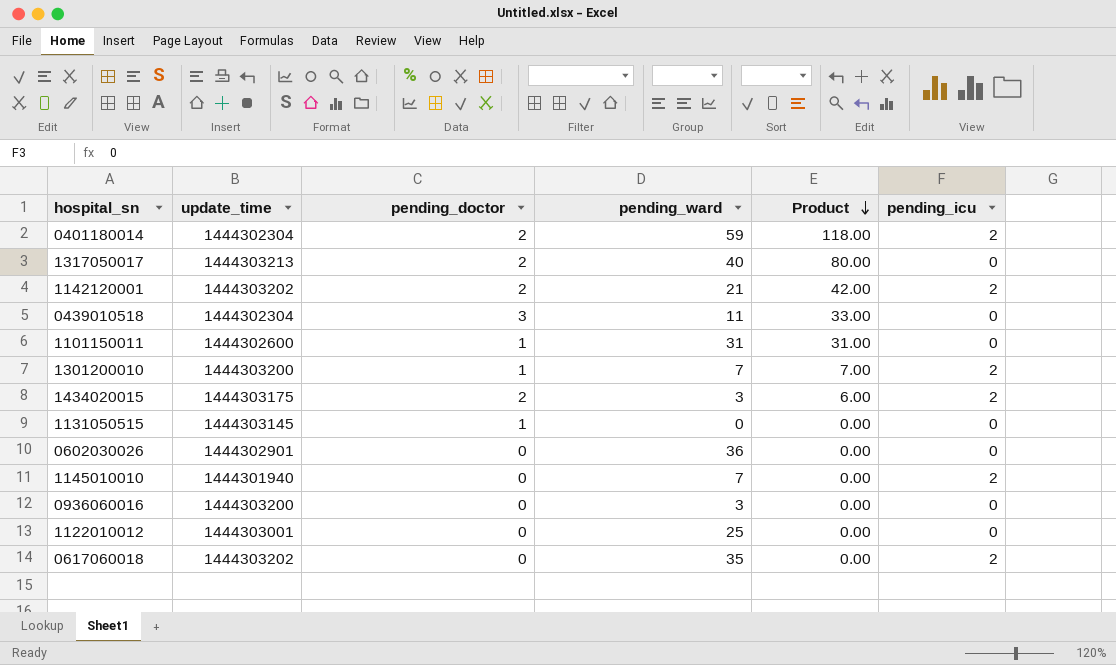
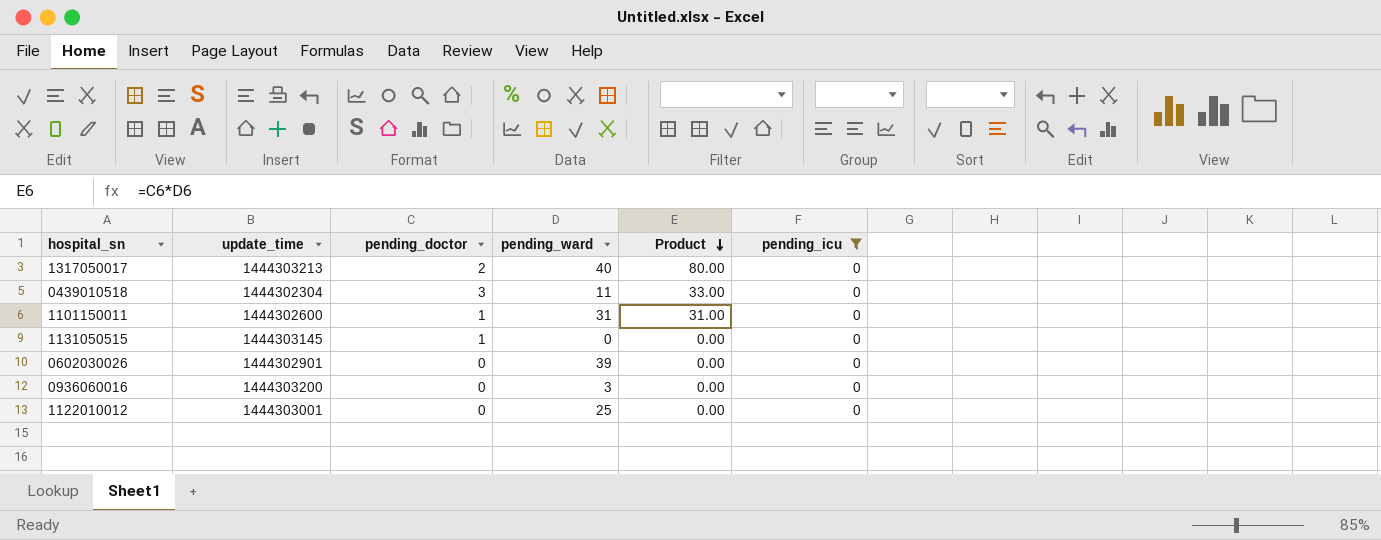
filter: none -> pending_icu = 0
0602030026 | pending_ward: 36 -> 39

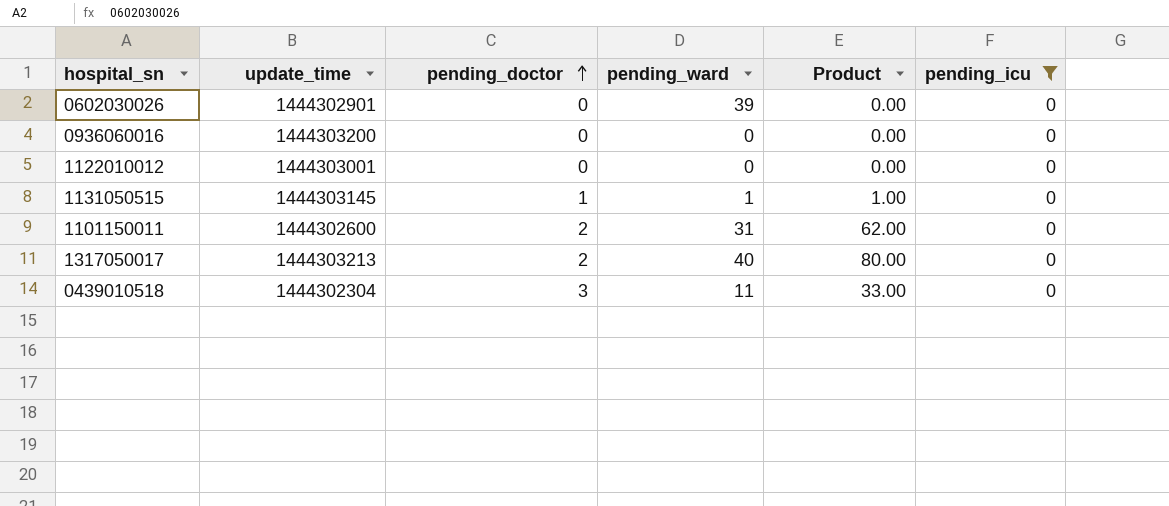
row order: Product descending -> pending_doctor ascending
0936060016 | pending_ward: 3 -> 0
1122010012 | pending_ward: 25 -> 0
1131050515 | pending_ward: 0 -> 1
1131050515 | Product: 0.00 -> 1.00
1101150011 | pending_doctor: 1 -> 2
1101150011 | Product: 31.00 -> 62.00

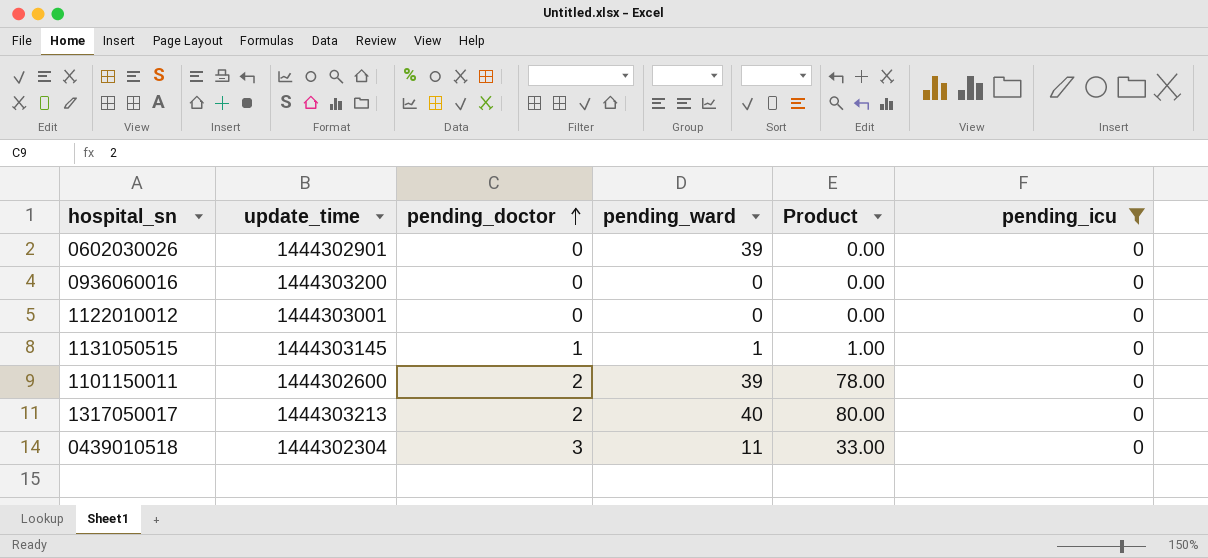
1101150011 | pending_ward: 31 -> 39
1101150011 | Product: 62.00 -> 78.00

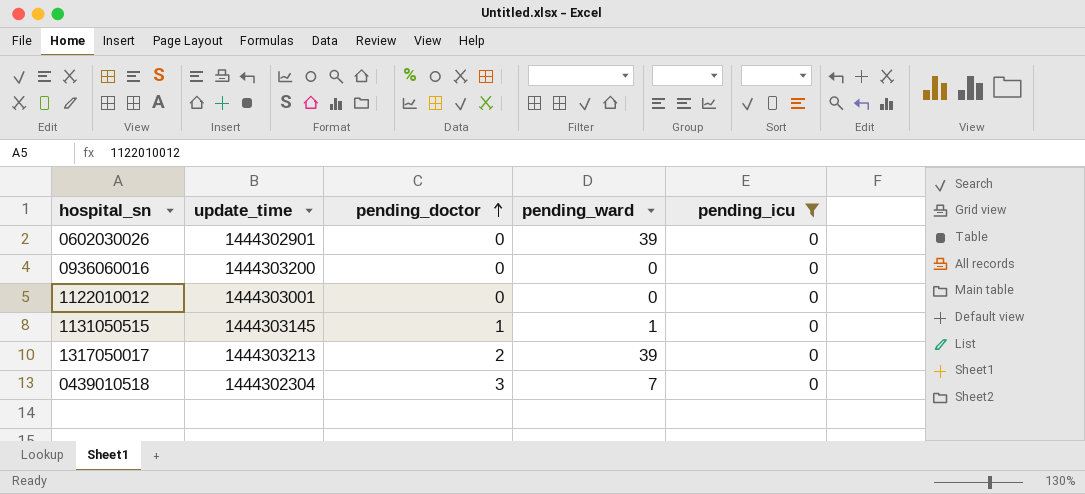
column Product | formula: [pending_doctor] * [pending_ward] -> none
row 1101150011: 1444302600 | 2 | 39 | 78.00 | 0 -> none
1317050017 | pending_ward: 40 -> 39
0439010518 | pending_ward: 11 -> 7

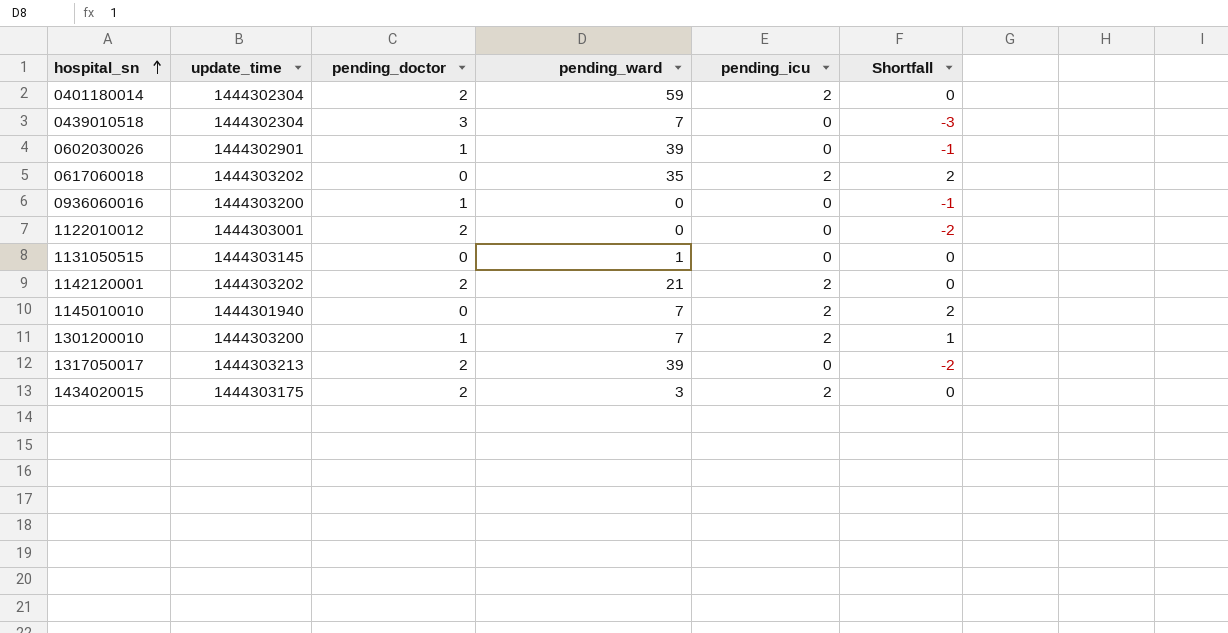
filter: pending_icu = 0 -> none
row order: pending_doctor ascending -> hospital_sn ascending
column Shortfall | formula: none -> [pending_icu] - [pending_doctor]
0602030026 | pending_doctor: 0 -> 1
0936060016 | pending_doctor: 0 -> 1
1122010012 | pending_doctor: 0 -> 2
1131050515 | pending_doctor: 1 -> 0

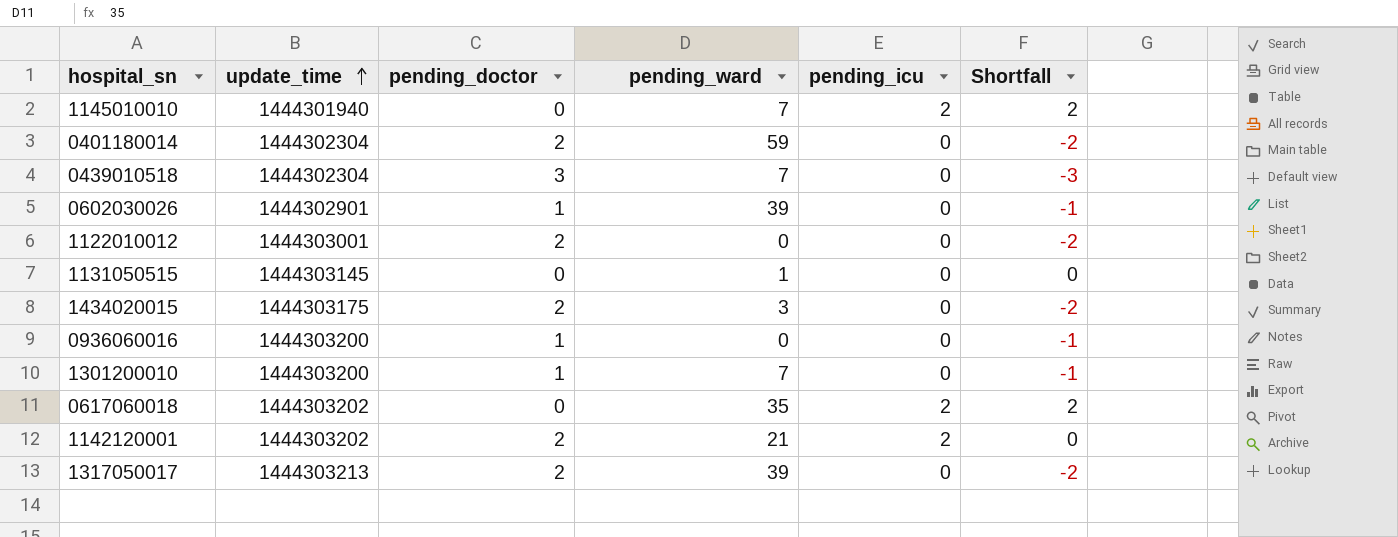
row order: hospital_sn ascending -> update_time ascending
0401180014 | pending_icu: 2 -> 0
0401180014 | Shortfall: 0 -> -2
1434020015 | pending_icu: 2 -> 0
1434020015 | Shortfall: 0 -> -2
1301200010 | pending_icu: 2 -> 0
1301200010 | Shortfall: 1 -> -1

